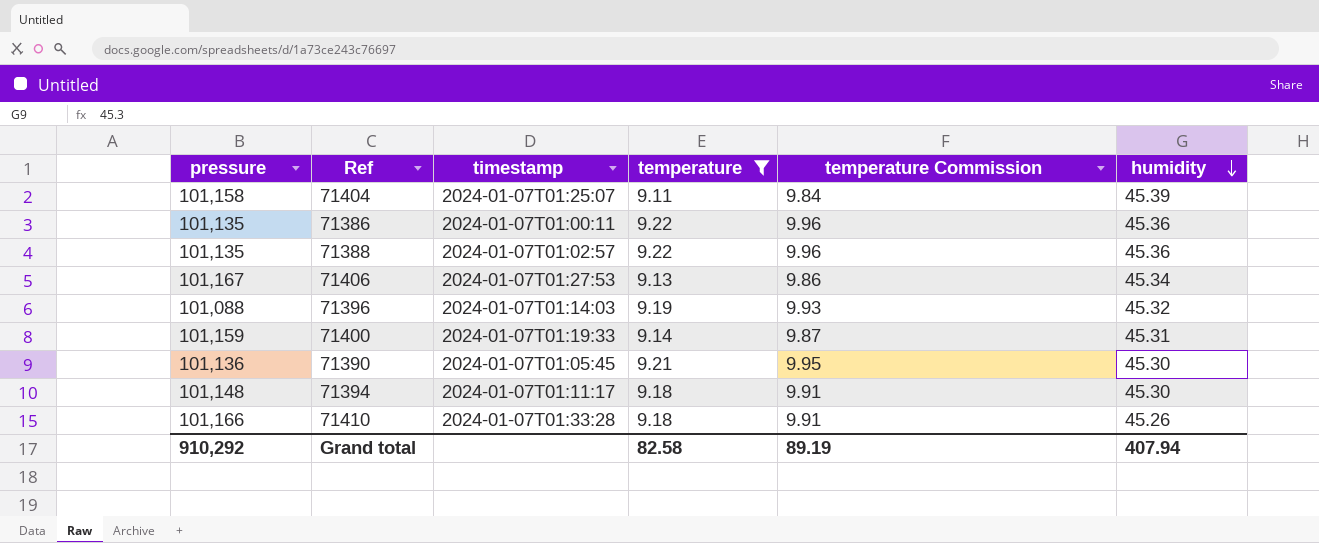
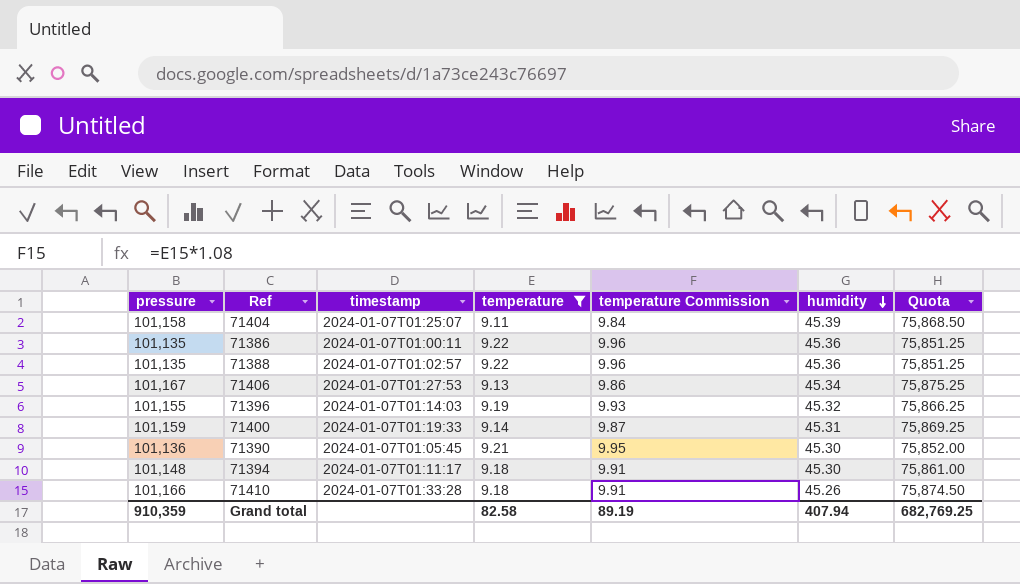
column Quota | formula: none -> [pressure] * 0.75
71396 | pressure: 101,088 -> 101,155
Grand total | pressure: 910,292 -> 910,359

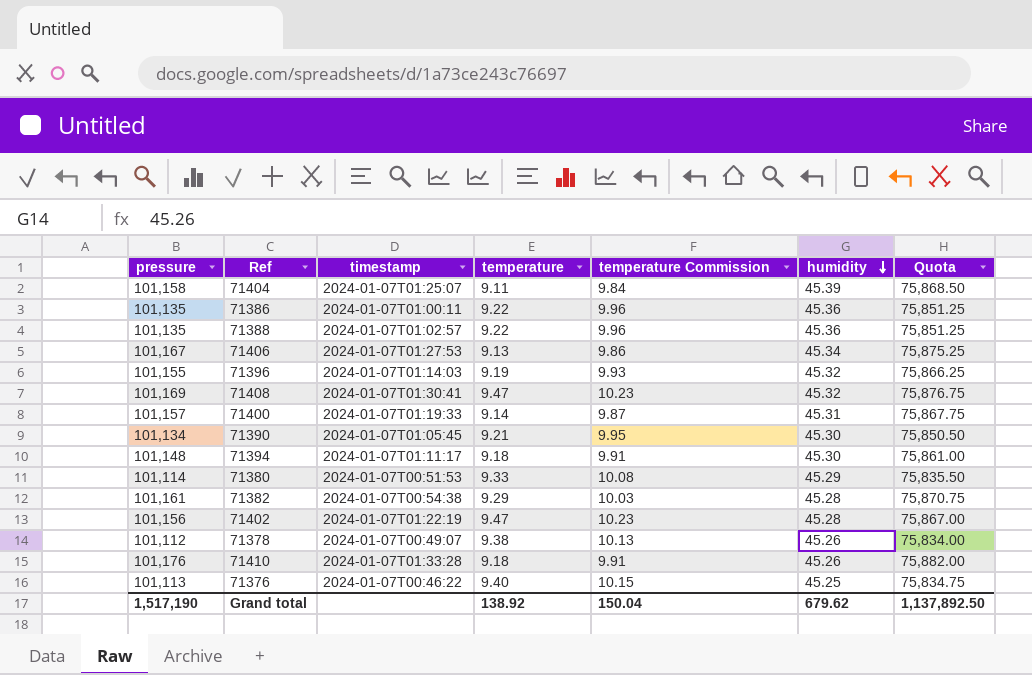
filter: temperature <= 9.22 -> none
71400 | pressure: 101,159 -> 101,157
71400 | Quota: 75,869.25 -> 75,867.75
71390 | pressure: 101,136 -> 101,134
71390 | Quota: 75,852.00 -> 75,850.50
71410 | pressure: 101,166 -> 101,176
71410 | Quota: 75,874.50 -> 75,882.00
Grand total | pressure: 910,359 -> 1,517,190
Grand total | temperature: 82.58 -> 138.92
Grand total | temperature Commission: 89.19 -> 150.04
Grand total | humidity: 407.94 -> 679.62
Grand total | Quota: 682,769.25 -> 1,137,892.50

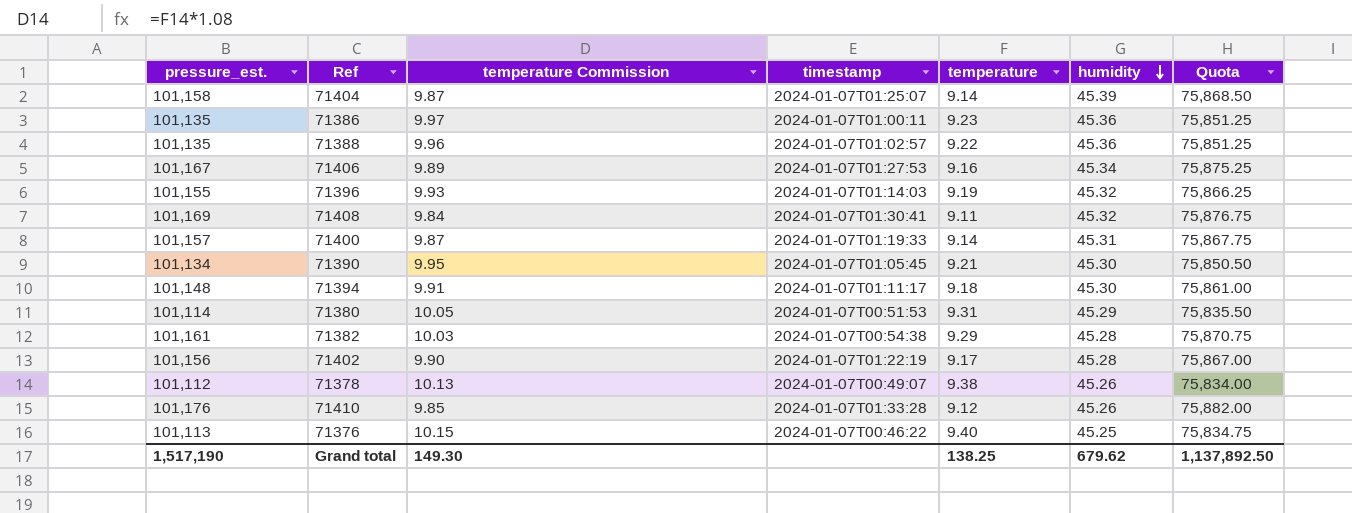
column name: pressure -> pressure_est.
column temperature Commission | position: 5 -> 3
71404 | temperature Commission: 9.84 -> 9.87
71404 | temperature: 9.11 -> 9.14
71386 | temperature Commission: 9.96 -> 9.97
71386 | temperature: 9.22 -> 9.23
71406 | temperature Commission: 9.86 -> 9.89
71406 | temperature: 9.13 -> 9.16
71408 | temperature Commission: 10.23 -> 9.84
71408 | temperature: 9.47 -> 9.11
71380 | temperature Commission: 10.08 -> 10.05
71380 | temperature: 9.33 -> 9.31
71402 | temperature Commission: 10.23 -> 9.90
71402 | temperature: 9.47 -> 9.17
71410 | temperature Commission: 9.91 -> 9.85
71410 | temperature: 9.18 -> 9.12
Grand total | temperature Commission: 150.04 -> 149.30
Grand total | temperature: 138.92 -> 138.25

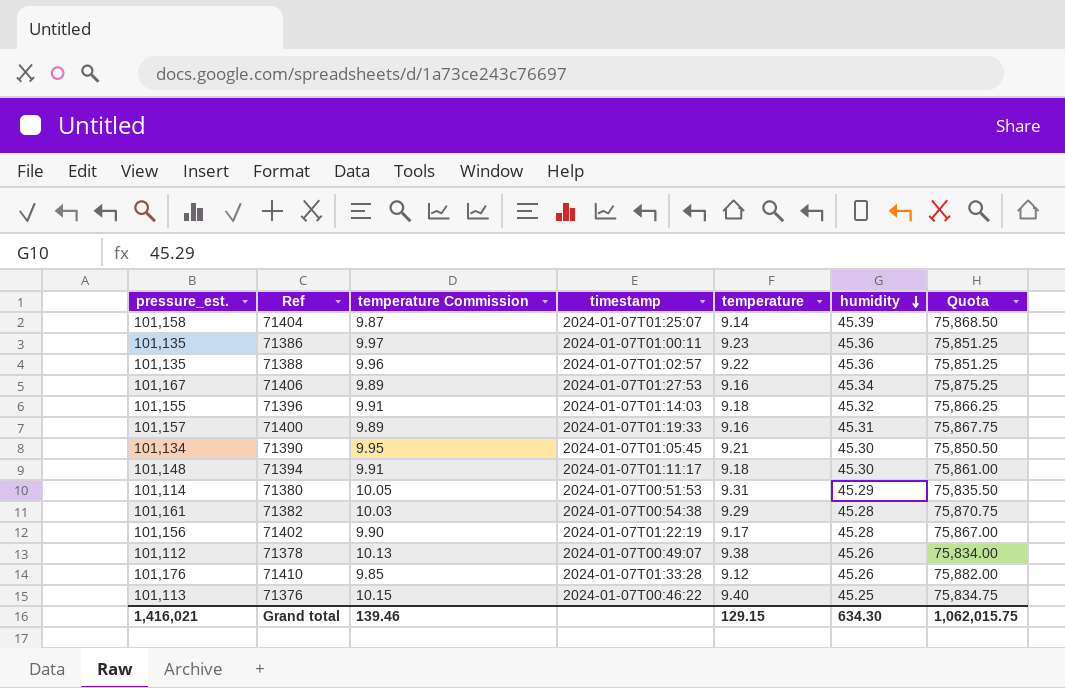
row 71408: 101,169 | 9.84 | 2024-01-07T01:30:41 | 9.11 | 45.32 | 75,876.75 -> none
71396 | temperature Commission: 9.93 -> 9.91
71396 | temperature: 9.19 -> 9.18
71400 | temperature Commission: 9.87 -> 9.89
71400 | temperature: 9.14 -> 9.16
Grand total | pressure_est.: 1,517,190 -> 1,416,021
Grand total | temperature Commission: 149.30 -> 139.46
Grand total | temperature: 138.25 -> 129.15
Grand total | humidity: 679.62 -> 634.30
Grand total | Quota: 1,137,892.50 -> 1,062,015.75

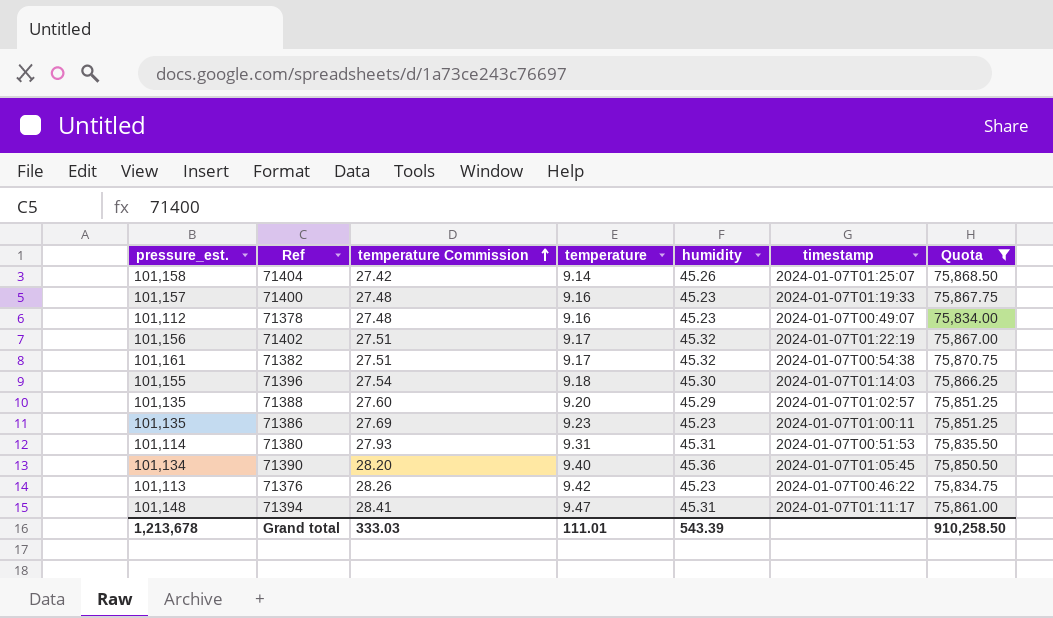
filter: none -> Quota <= 75,870.75
row order: humidity descending -> temperature Commission ascending
column temperature Commission | formula: [temperature] * 1.08 -> [temperature] * 3
column timestamp | position: 4 -> 6
71404 | humidity: 45.39 -> 45.26
71400 | humidity: 45.31 -> 45.23
71378 | temperature: 9.38 -> 9.16
71378 | humidity: 45.26 -> 45.23
71402 | humidity: 45.28 -> 45.32
71382 | temperature: 9.29 -> 9.17
71382 | humidity: 45.28 -> 45.32
71396 | humidity: 45.32 -> 45.30
71388 | temperature: 9.22 -> 9.20
71388 | humidity: 45.36 -> 45.29
71386 | humidity: 45.36 -> 45.23
71380 | humidity: 45.29 -> 45.31
71390 | temperature: 9.21 -> 9.40
71390 | humidity: 45.30 -> 45.36
71376 | temperature: 9.40 -> 9.42
71376 | humidity: 45.25 -> 45.23
71394 | temperature: 9.18 -> 9.47
71394 | humidity: 45.30 -> 45.31
Grand total | pressure_est.: 1,416,021 -> 1,213,678
Grand total | temperature Commission: 139.46 -> 333.03
Grand total | temperature: 129.15 -> 111.01
Grand total | humidity: 634.30 -> 543.39
Grand total | Quota: 1,062,015.75 -> 910,258.50

